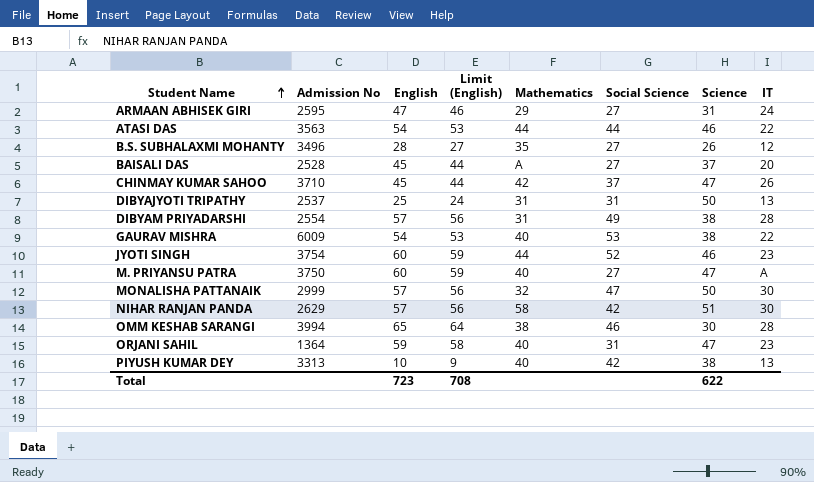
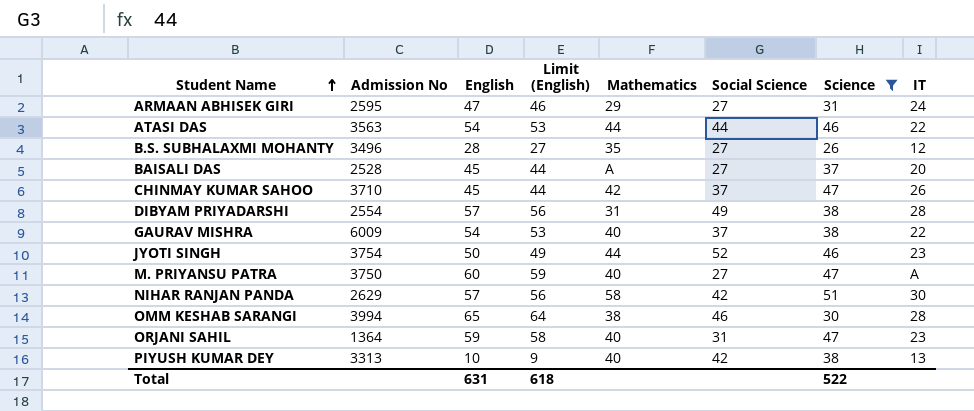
filter: none -> Science != 50
GAURAV MISHRA | Social Science: 53 -> 37
JYOTI SINGH | English: 60 -> 50
JYOTI SINGH | Limit (English): 59 -> 49
Total | English: 723 -> 631
Total | Limit (English): 708 -> 618
Total | Science: 622 -> 522

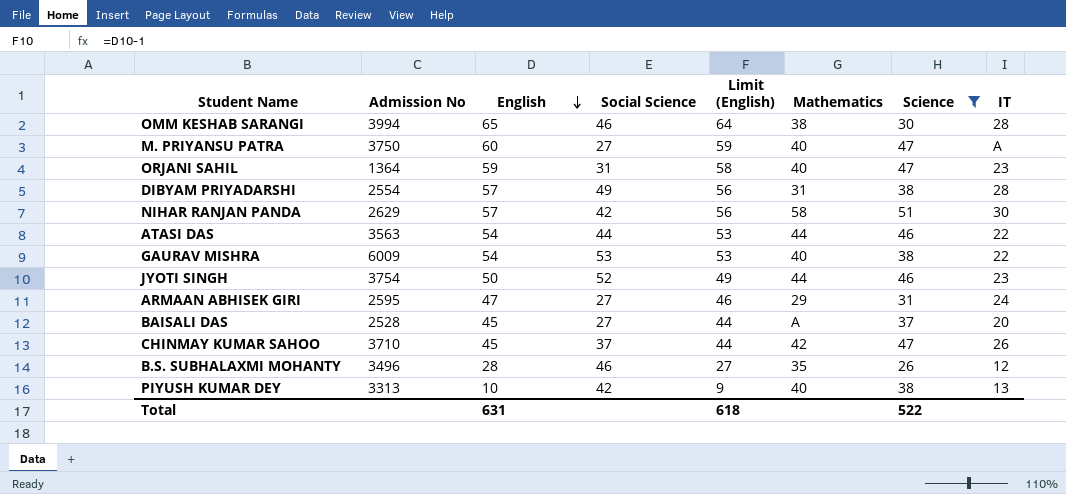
row order: Student Name ascending -> English descending
column Social Science | position: 6 -> 4
GAURAV MISHRA | Social Science: 37 -> 53
B.S. SUBHALAXMI MOHANTY | Social Science: 27 -> 46

